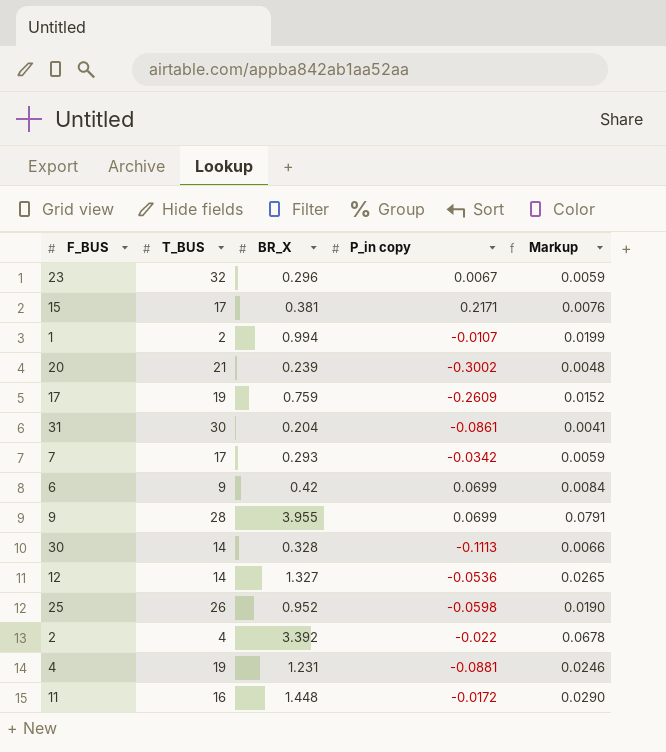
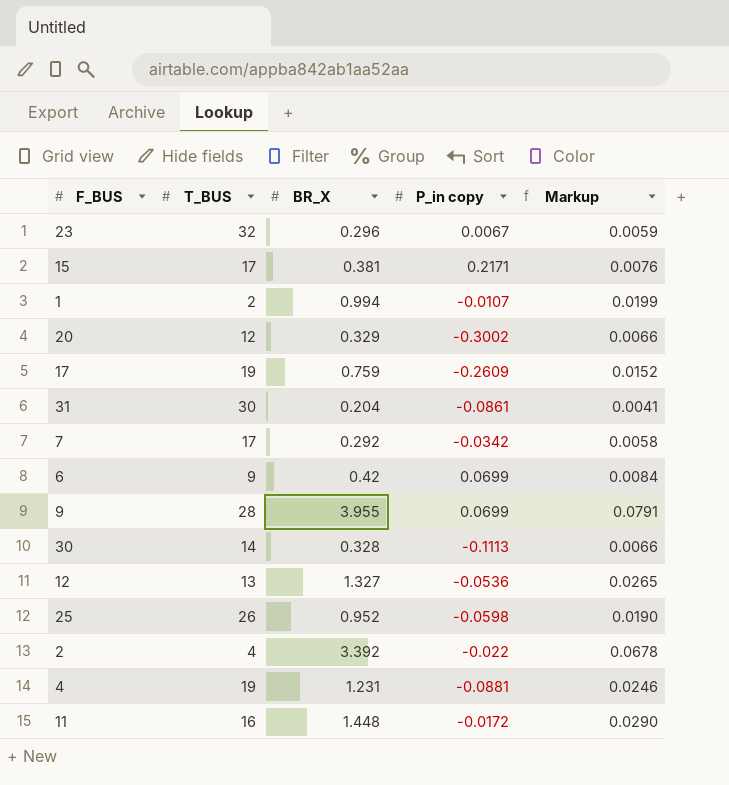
20 | T_BUS: 21 -> 12
20 | BR_X: 0.239 -> 0.329
20 | Markup: 0.0048 -> 0.0066
7 | BR_X: 0.293 -> 0.292
7 | Markup: 0.0059 -> 0.0058
12 | T_BUS: 14 -> 13

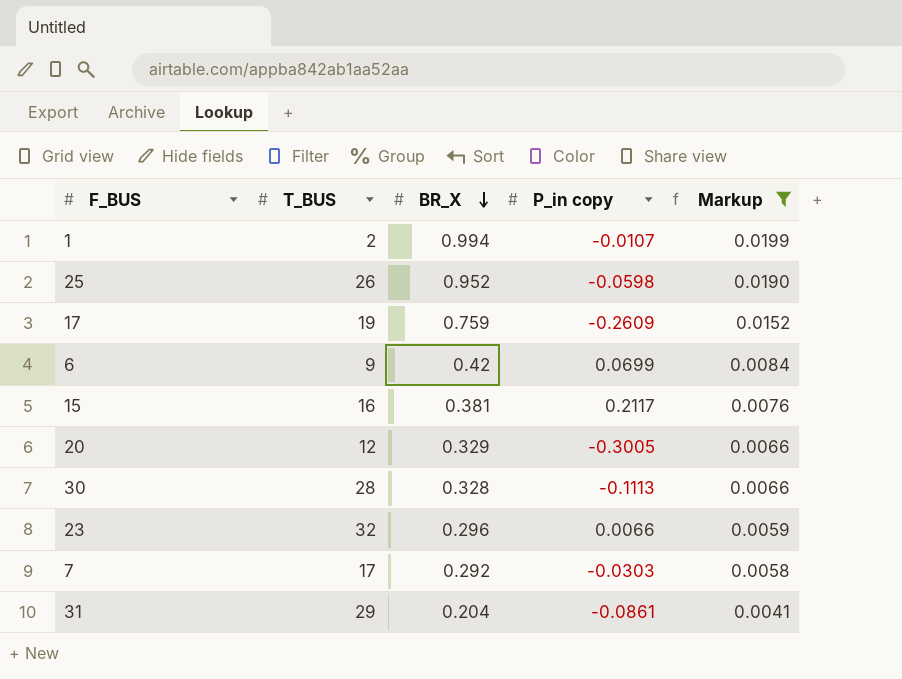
filter: none -> Markup <= 0.0199
row order: none -> BR_X descending
15 | T_BUS: 17 -> 16
15 | P_in copy: 0.2171 -> 0.2117
20 | P_in copy: -0.3002 -> -0.3005
30 | T_BUS: 14 -> 28
23 | P_in copy: 0.0067 -> 0.0066
7 | P_in copy: -0.0342 -> -0.0303
31 | T_BUS: 30 -> 29

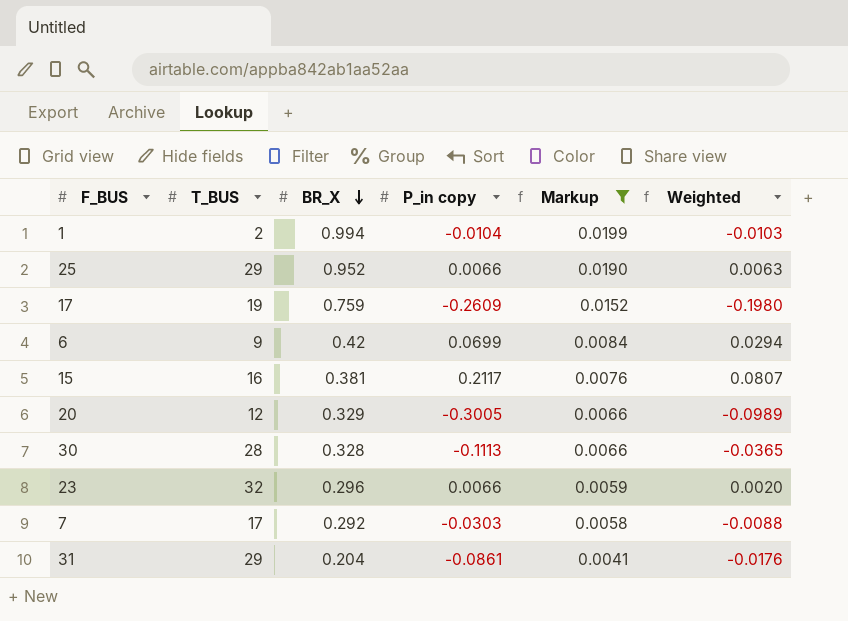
column Weighted | formula: none -> [BR_X] * [P_in copy]
1 | P_in copy: -0.0107 -> -0.0104
25 | T_BUS: 26 -> 29
25 | P_in copy: -0.0598 -> 0.0066

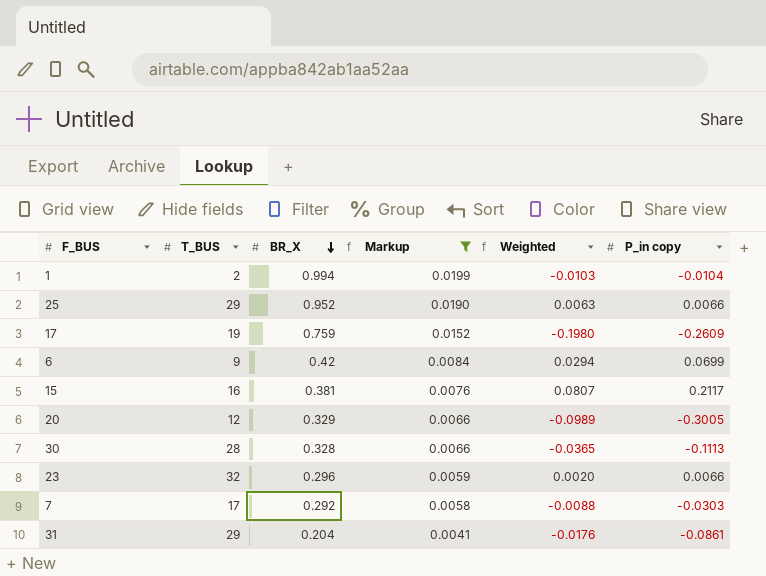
column P_in copy | position: 4 -> 6

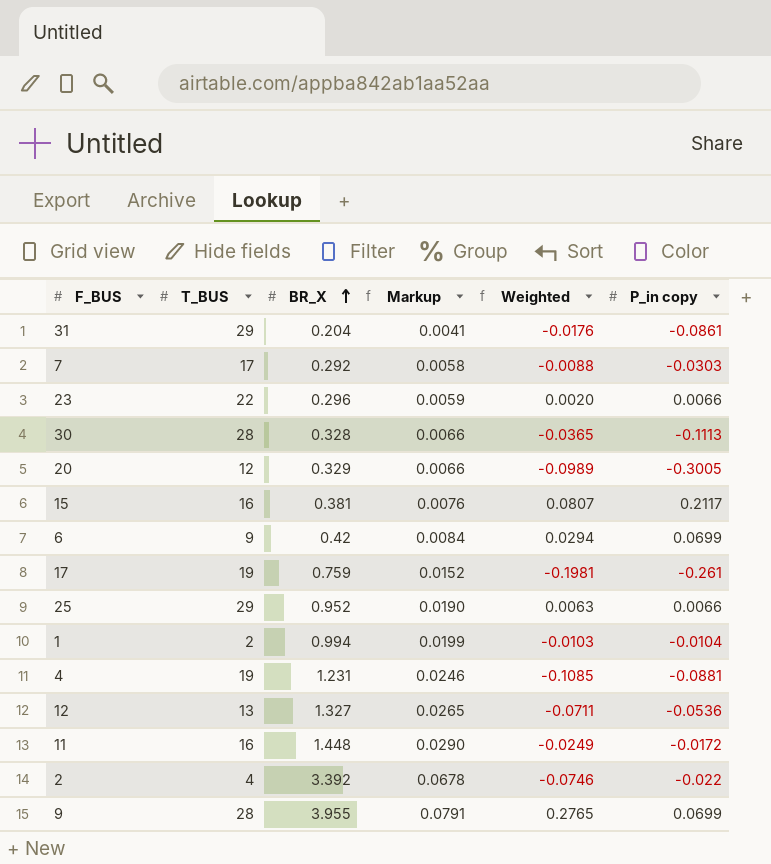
filter: Markup <= 0.0199 -> none
row order: BR_X descending -> BR_X ascending
23 | T_BUS: 32 -> 22
17 | Weighted: -0.1980 -> -0.1981
17 | P_in copy: -0.2609 -> -0.261

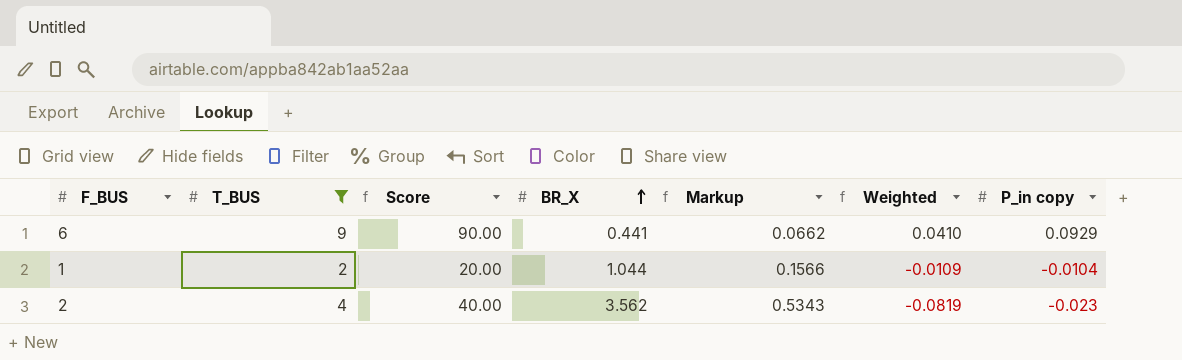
filter: none -> T_BUS <= 9
column Score | formula: none -> [T_BUS] * 10
column Markup | formula: [BR_X] * 0.02 -> [BR_X] * 0.15
6 | BR_X: 0.42 -> 0.441
6 | Weighted: 0.0294 -> 0.0410
6 | P_in copy: 0.0699 -> 0.0929
1 | BR_X: 0.994 -> 1.044
1 | Weighted: -0.0103 -> -0.0109
2 | BR_X: 3.392 -> 3.562
2 | Weighted: -0.0746 -> -0.0819
2 | P_in copy: -0.022 -> -0.023

